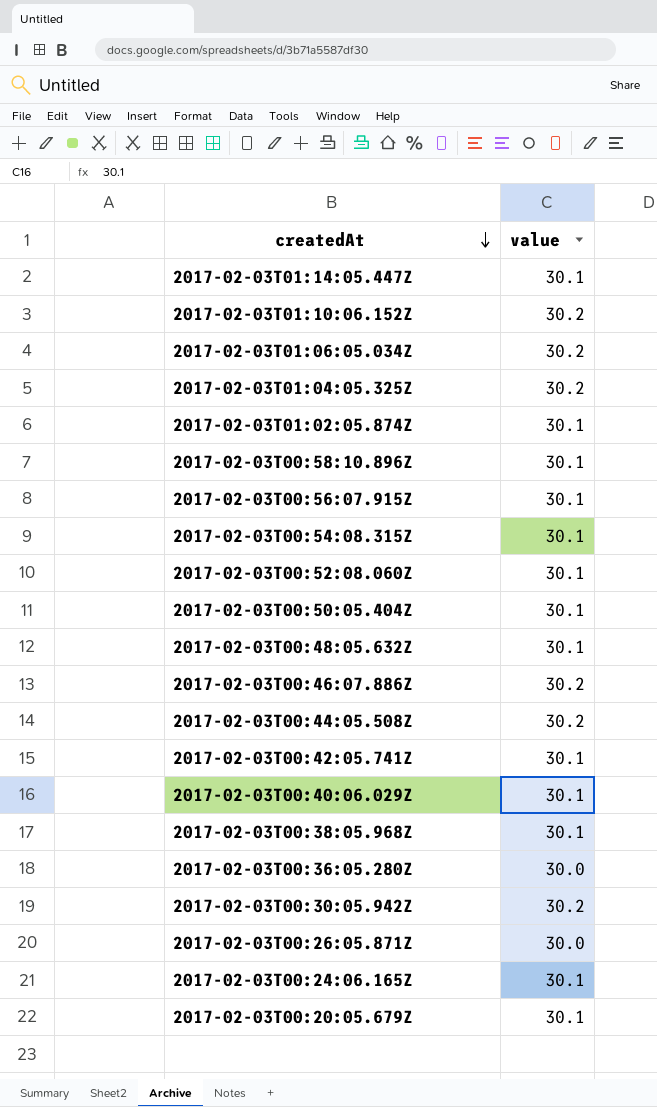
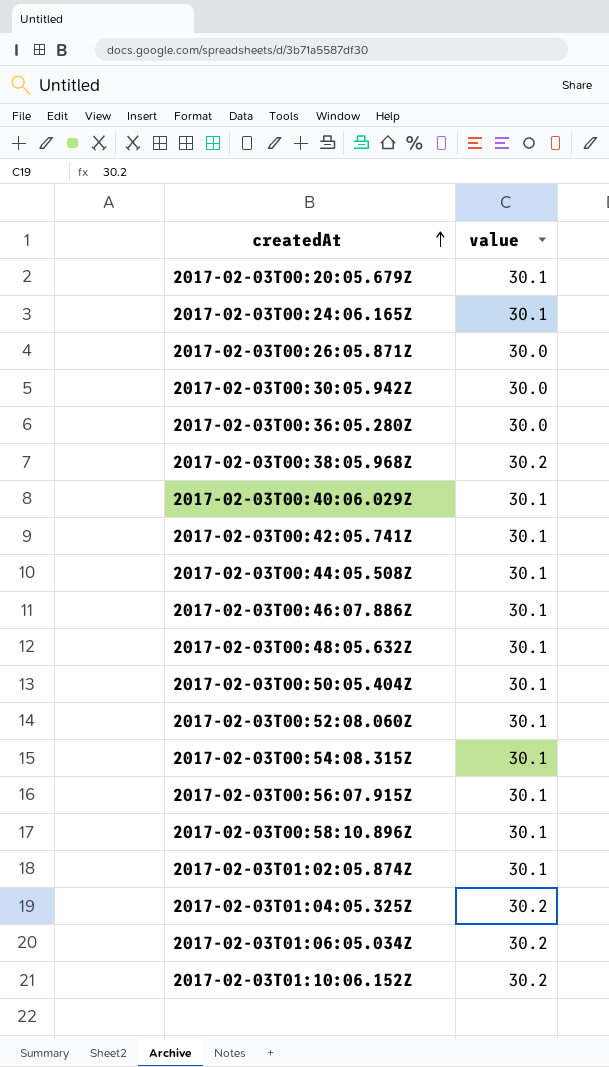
row order: createdAt descending -> createdAt ascending
row 2017-02-03T01:14:05.447Z: 30.1 -> none
2017-02-03T00:30:05.942Z | value: 30.2 -> 30.0
2017-02-03T00:38:05.968Z | value: 30.1 -> 30.2
2017-02-03T00:44:05.508Z | value: 30.2 -> 30.1
2017-02-03T00:46:07.886Z | value: 30.2 -> 30.1

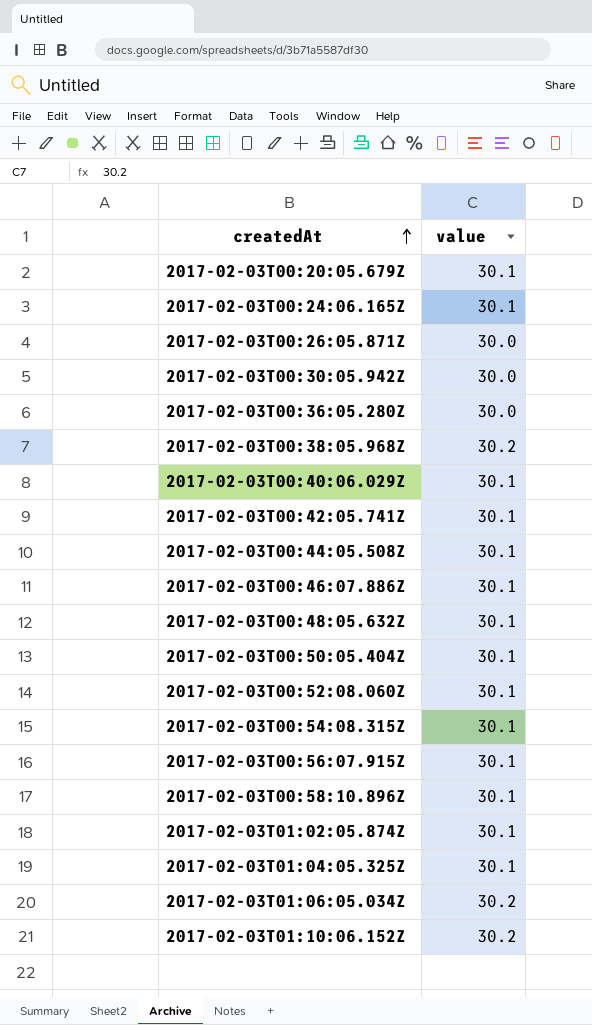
2017-02-03T01:04:05.325Z | value: 30.2 -> 30.1

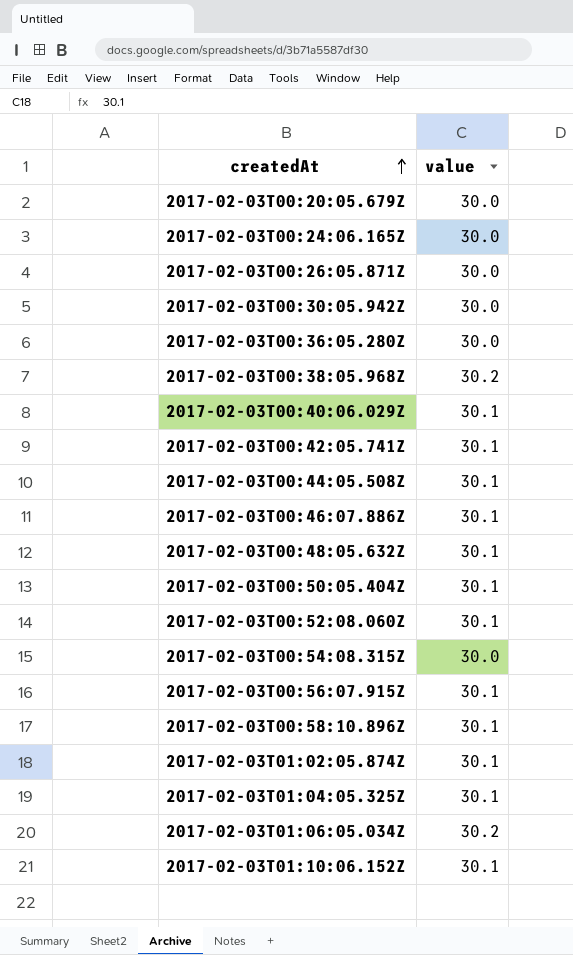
2017-02-03T00:20:05.679Z | value: 30.1 -> 30.0
2017-02-03T00:24:06.165Z | value: 30.1 -> 30.0
2017-02-03T00:54:08.315Z | value: 30.1 -> 30.0
2017-02-03T01:10:06.152Z | value: 30.2 -> 30.1

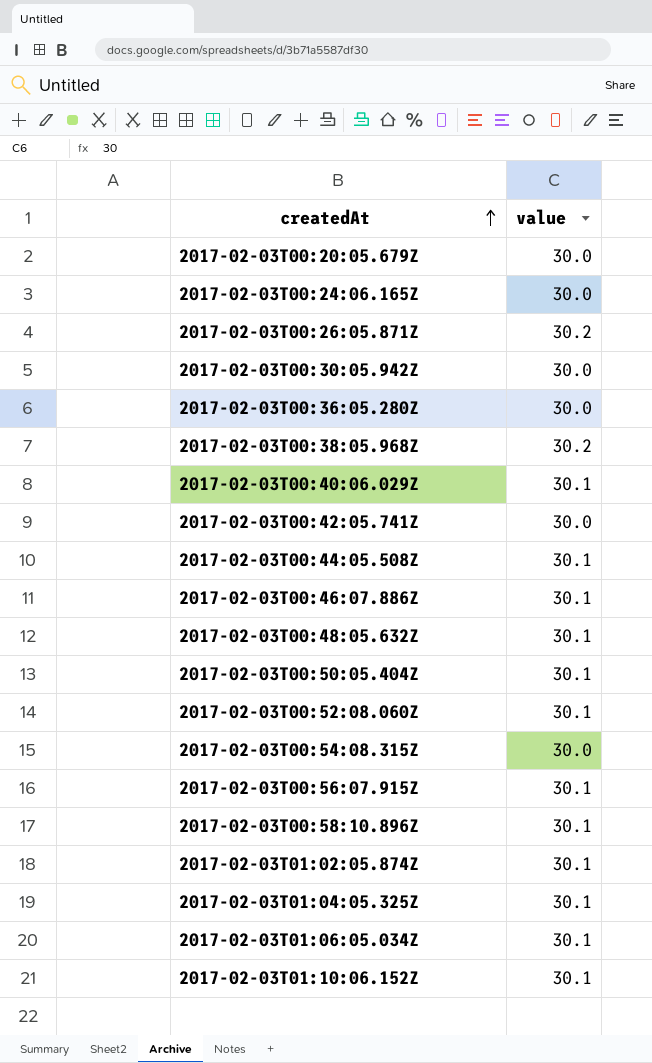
2017-02-03T00:26:05.871Z | value: 30.0 -> 30.2
2017-02-03T00:42:05.741Z | value: 30.1 -> 30.0
2017-02-03T01:06:05.034Z | value: 30.2 -> 30.1

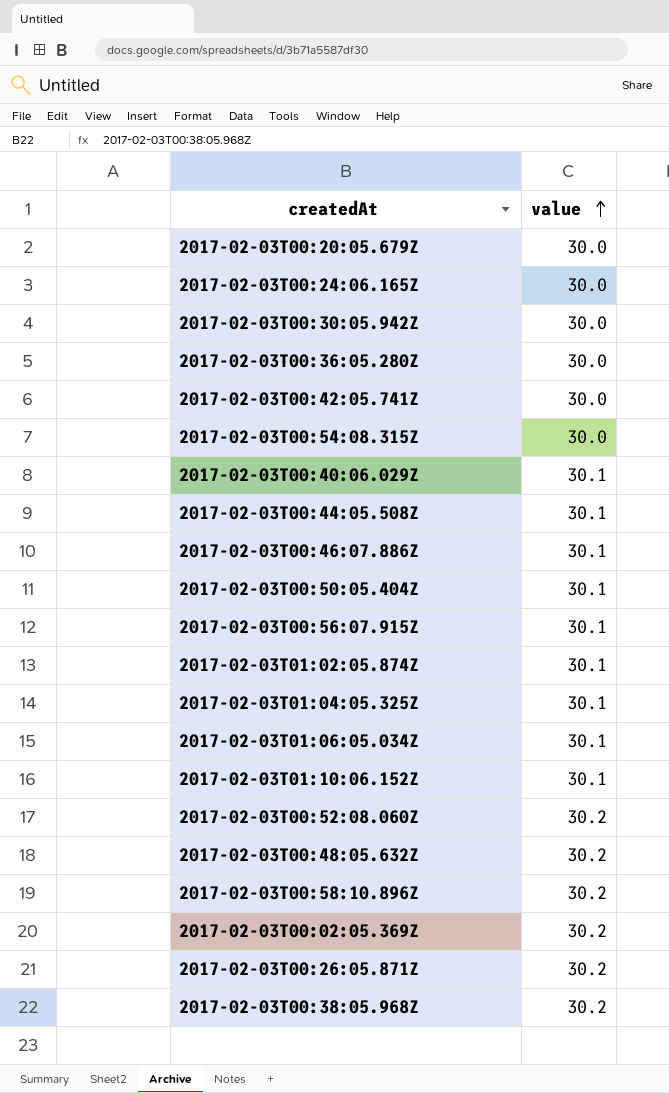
row order: createdAt ascending -> value ascending
2017-02-03T00:52:08.060Z | value: 30.1 -> 30.2
2017-02-03T00:48:05.632Z | value: 30.1 -> 30.2
2017-02-03T00:58:10.896Z | value: 30.1 -> 30.2
row 2017-02-03T00:02:05.369Z: none -> 30.2

